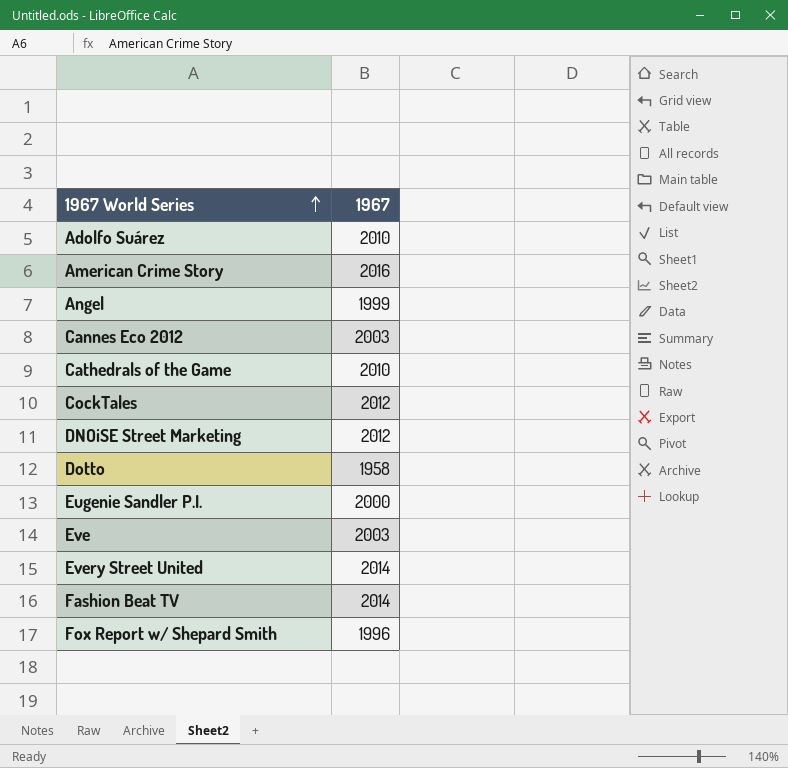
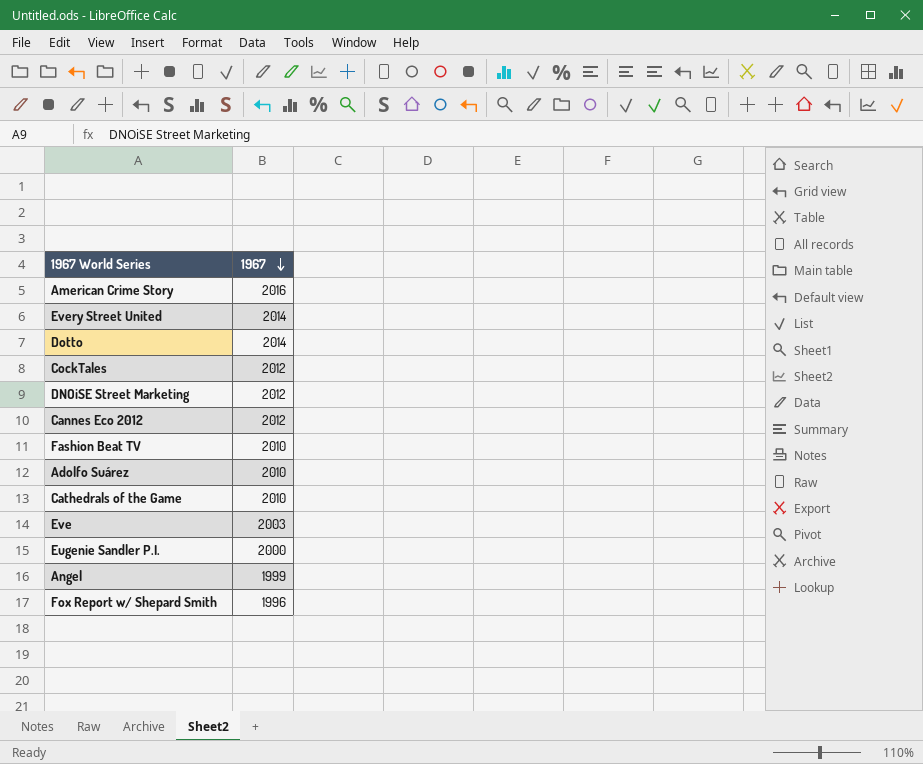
row order: 1967 World Series ascending -> 1967 descending
Dotto | 1967: 1958 -> 2014
Cannes Eco 2012 | 1967: 2003 -> 2012
Fashion Beat TV | 1967: 2014 -> 2010

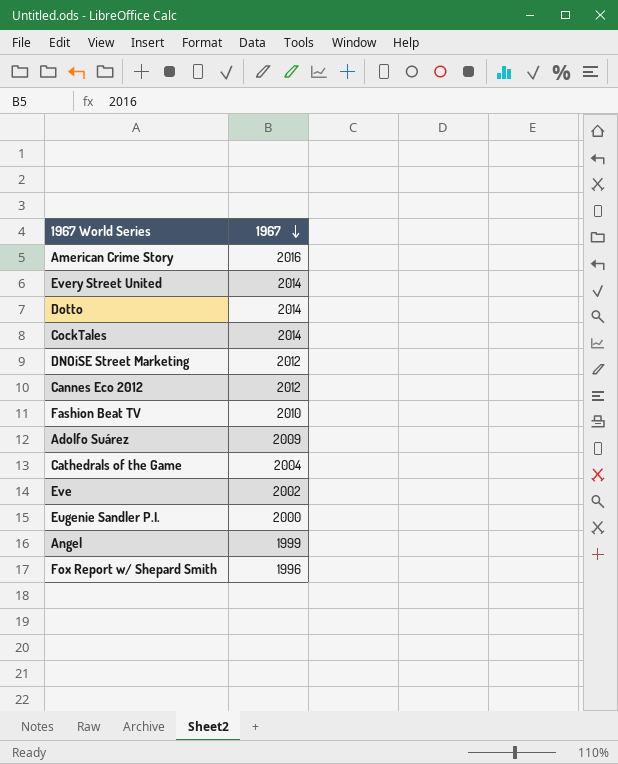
CockTales | 1967: 2012 -> 2014
Adolfo Suárez | 1967: 2010 -> 2009
Cathedrals of the Game | 1967: 2010 -> 2004
Eve | 1967: 2003 -> 2002

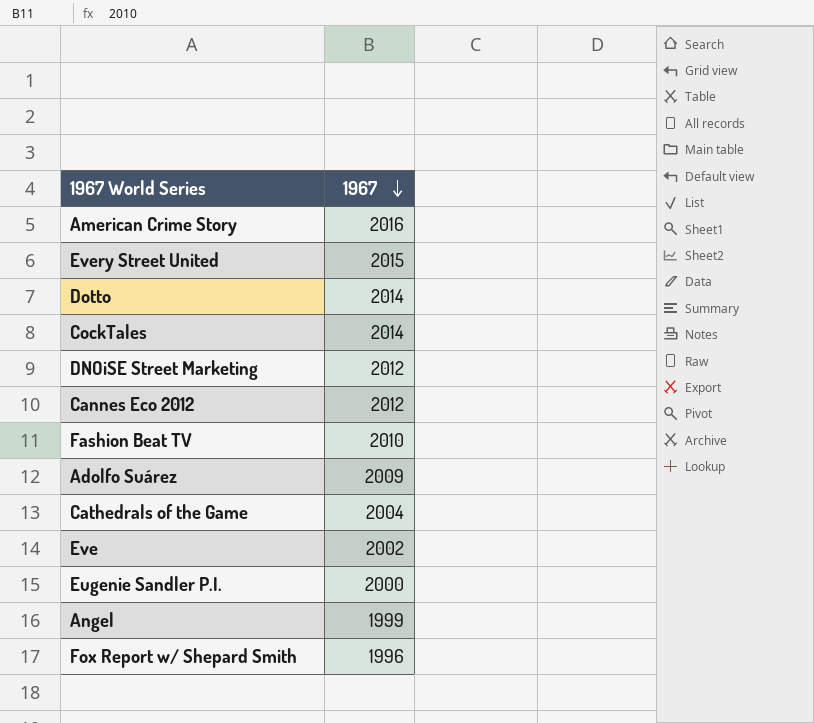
Every Street United | 1967: 2014 -> 2015

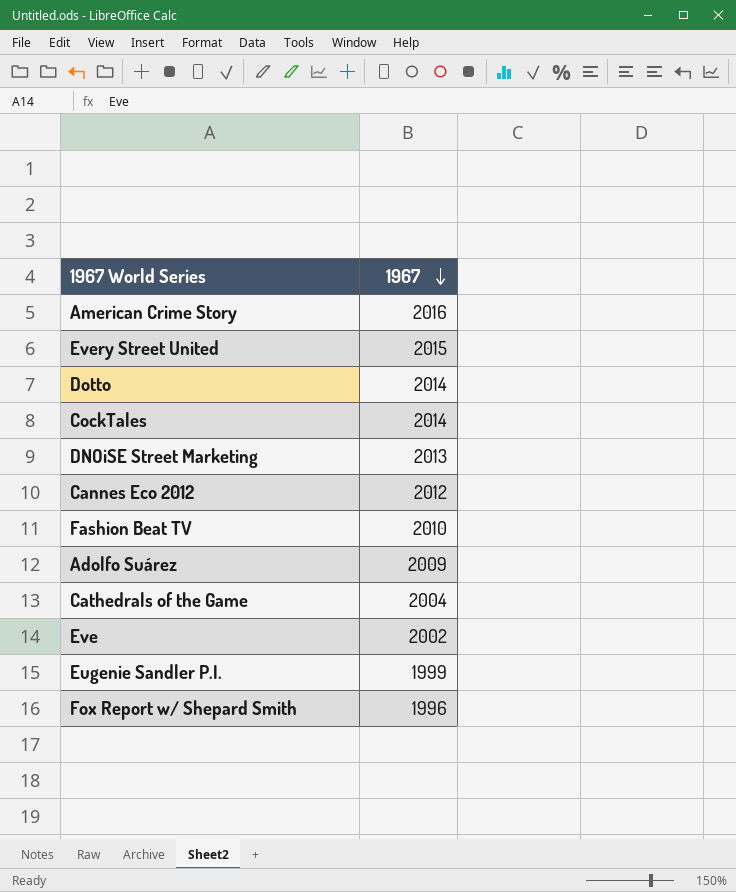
row Angel: 1999 -> none
DNOiSE Street Marketing | 1967: 2012 -> 2013
Eugenie Sandler P.I. | 1967: 2000 -> 1999

